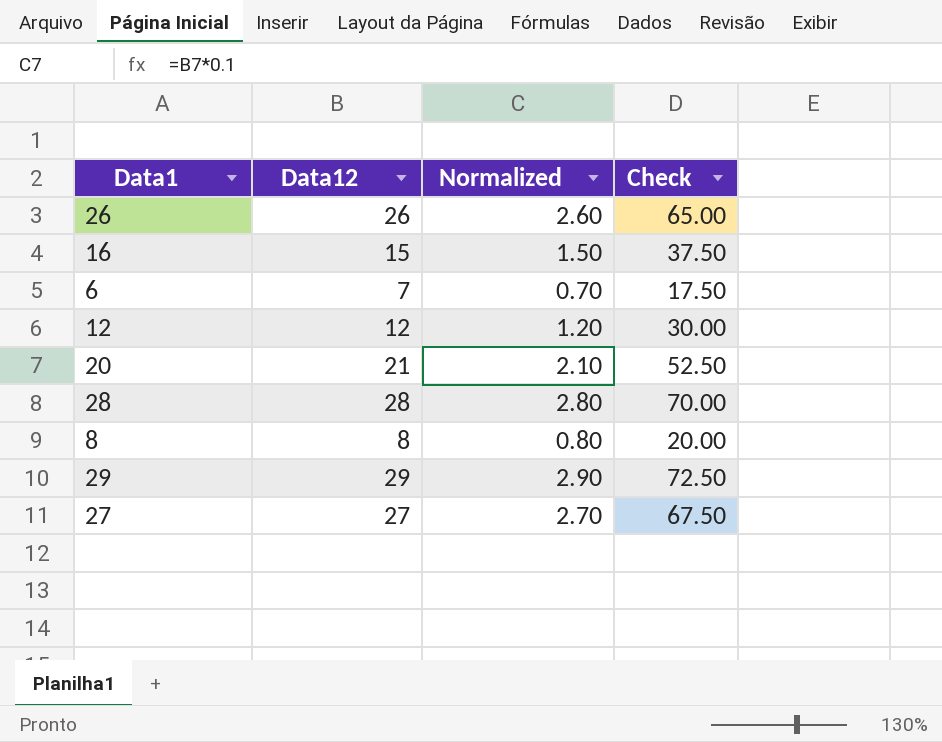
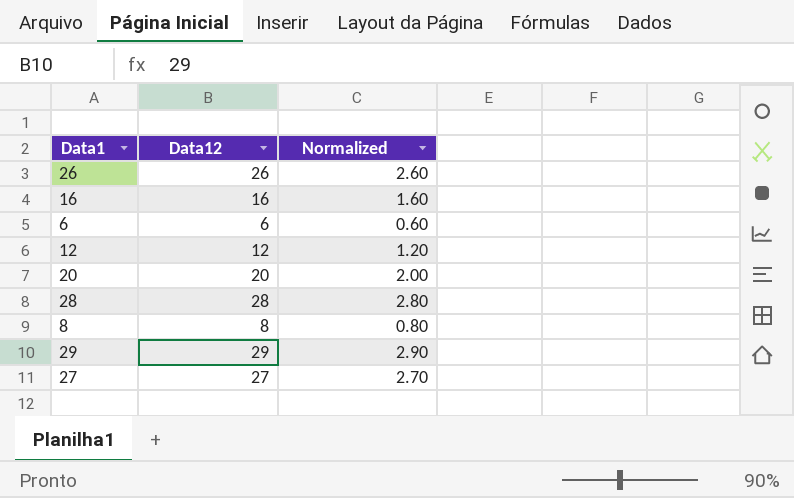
column Check | formula: [Data12] * 2.5 -> none
16 | Data12: 15 -> 16
16 | Normalized: 1.50 -> 1.60
6 | Data12: 7 -> 6
6 | Normalized: 0.70 -> 0.60
20 | Data12: 21 -> 20
20 | Normalized: 2.10 -> 2.00

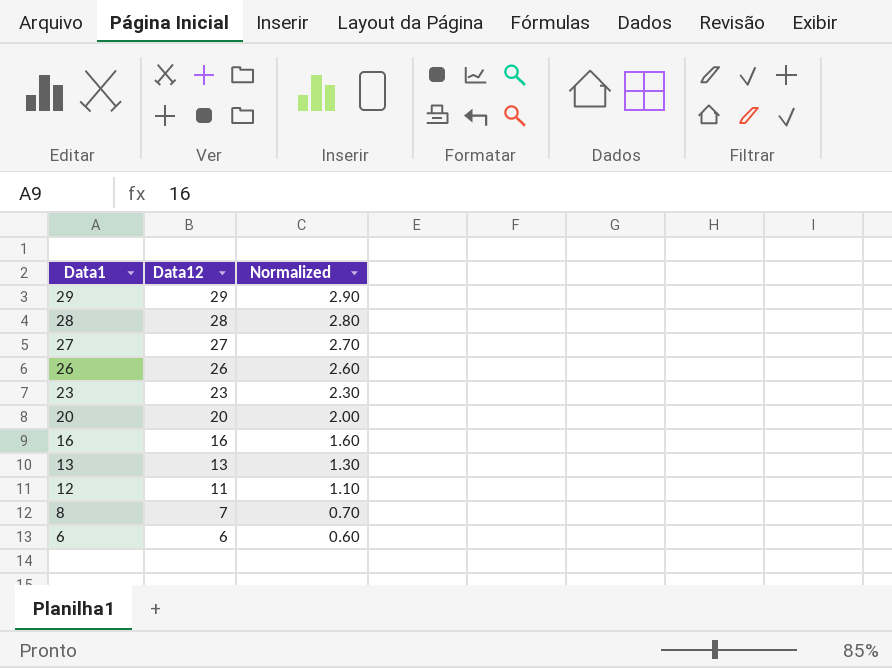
row order: none -> Data1 descending
row 23: none -> 23 | 2.30
row 13: none -> 13 | 1.30
12 | Data12: 12 -> 11
12 | Normalized: 1.20 -> 1.10
8 | Data12: 8 -> 7
8 | Normalized: 0.80 -> 0.70

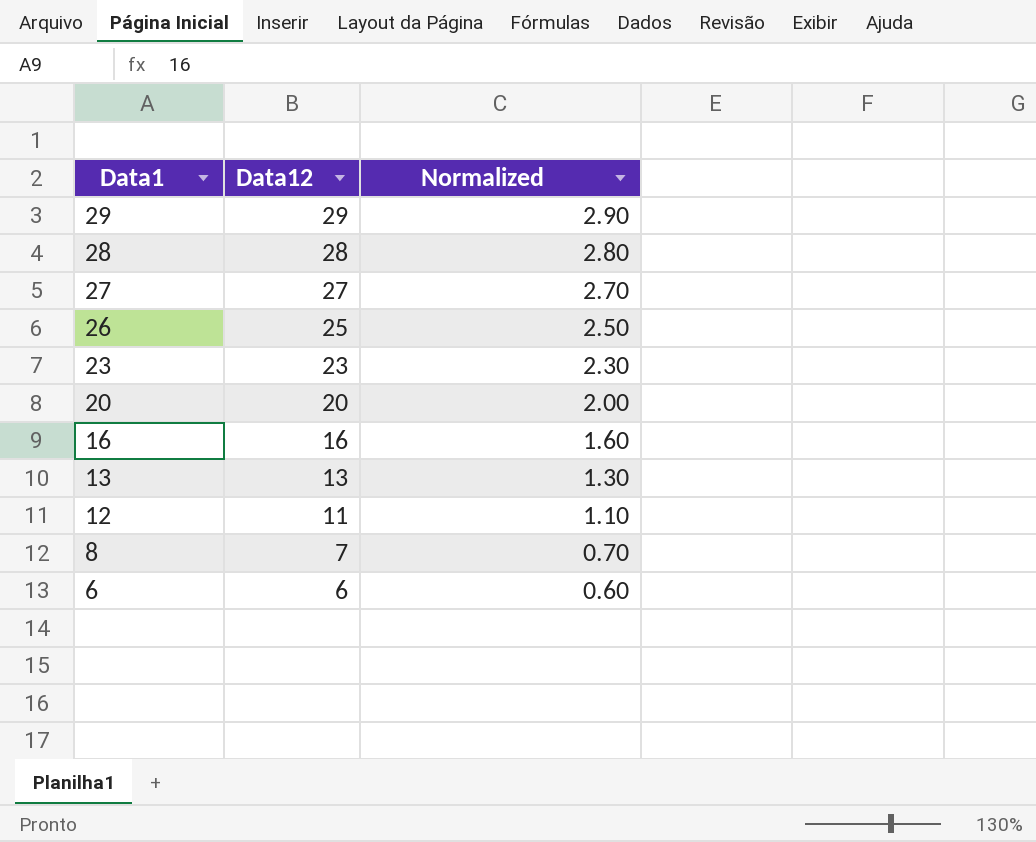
26 | Data12: 26 -> 25
26 | Normalized: 2.60 -> 2.50

